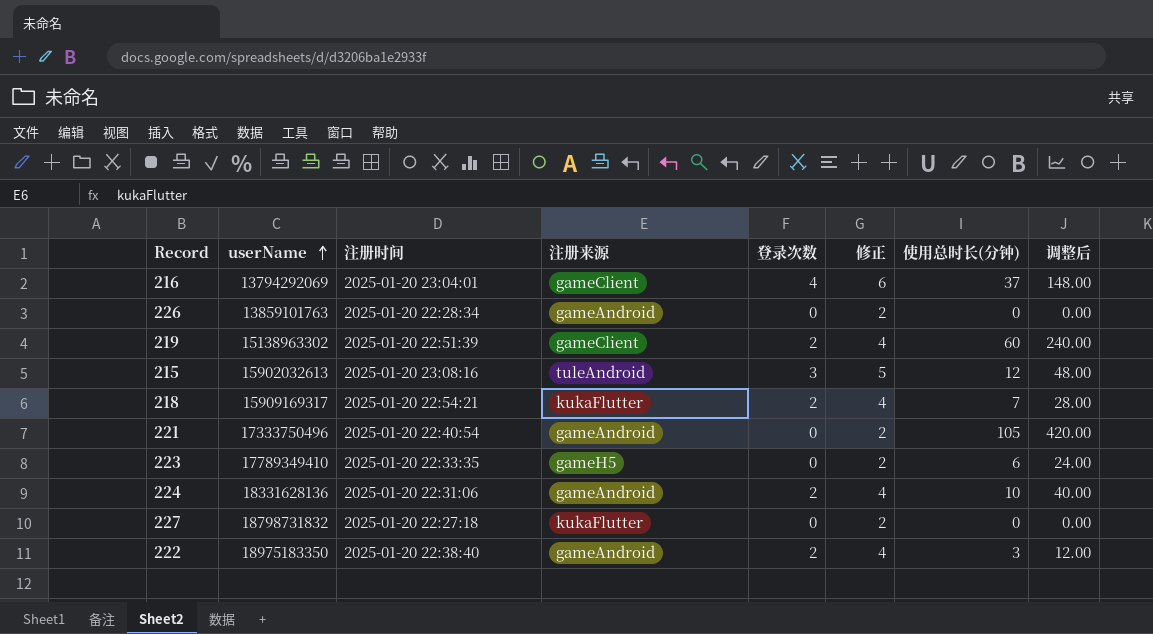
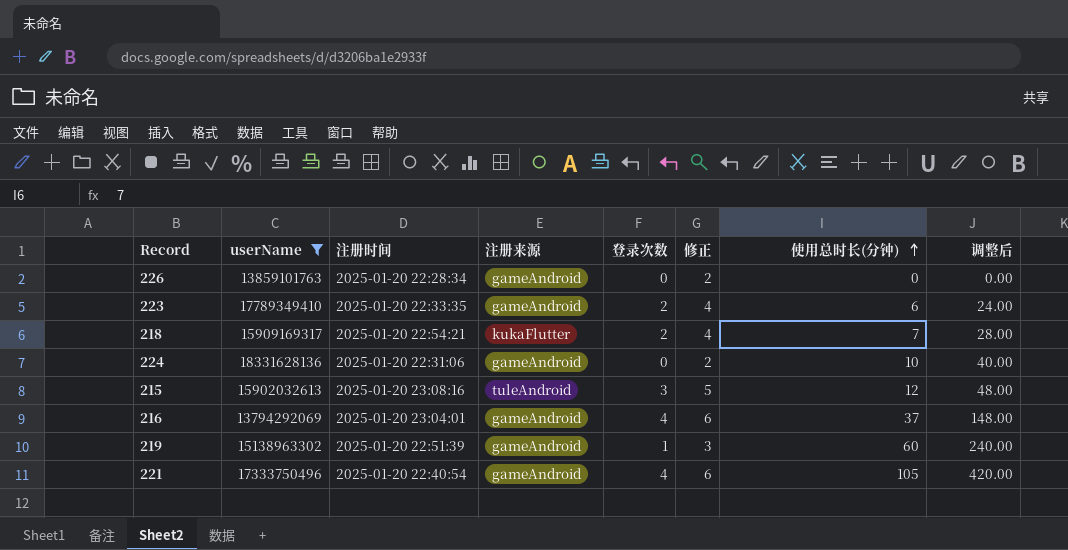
filter: none -> userName <= 18331628136
row order: userName ascending -> 使用总时长(分钟) ascending
223 | 注册来源: gameH5 -> gameAndroid
223 | 登录次数: 0 -> 2
223 | 修正: 2 -> 4
224 | 登录次数: 2 -> 0
224 | 修正: 4 -> 2
216 | 注册来源: gameClient -> gameAndroid
219 | 注册来源: gameClient -> gameAndroid
219 | 登录次数: 2 -> 1
219 | 修正: 4 -> 3
221 | 登录次数: 0 -> 4
221 | 修正: 2 -> 6

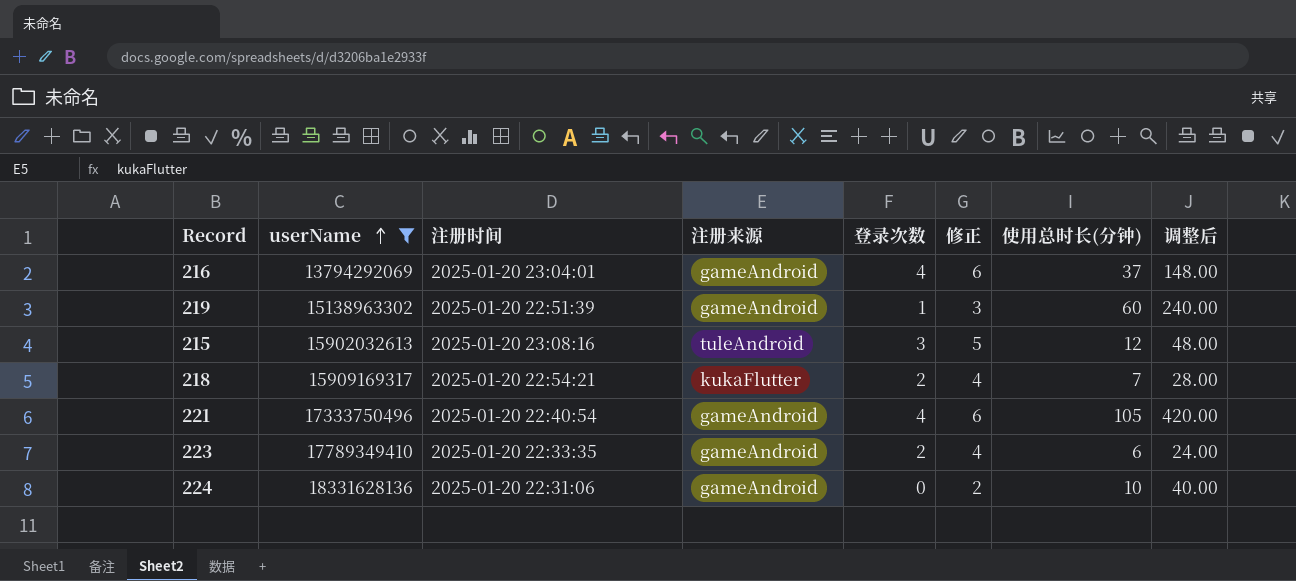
row order: 使用总时长(分钟) ascending -> userName ascending
row 226: 13859101763 | 2025-01-20 22:28:34 | gameAndroid | 0 | 2 | 0 | 0.00 -> none

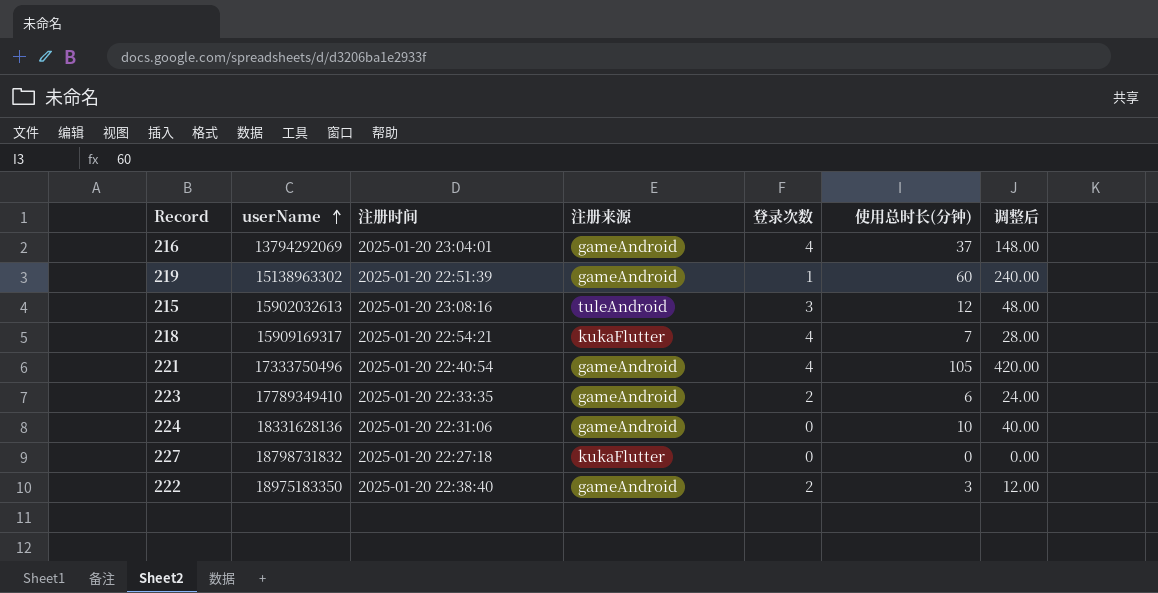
filter: userName <= 18331628136 -> none
column 修正 | formula: [登录次数] + 2 -> none
218 | 登录次数: 2 -> 4

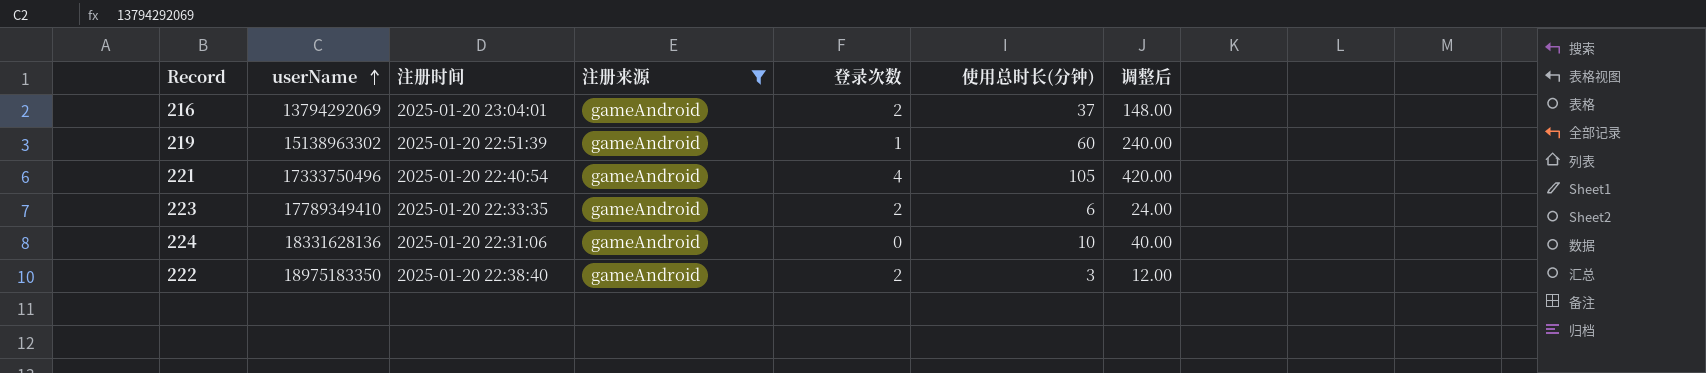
filter: none -> 注册来源 = gameAndroid
216 | 登录次数: 4 -> 2

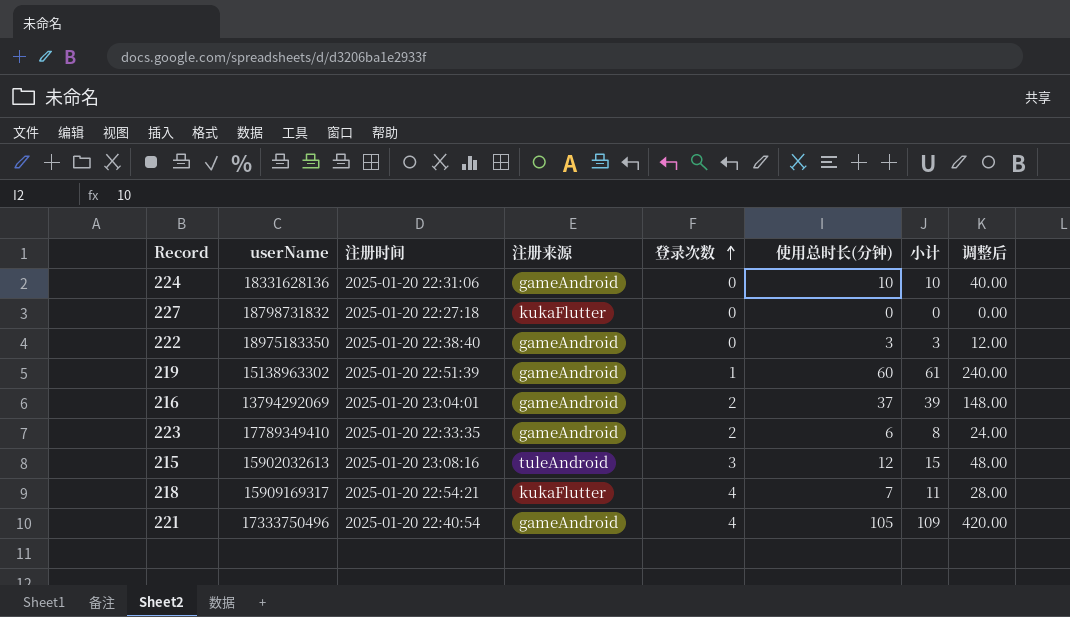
filter: 注册来源 = gameAndroid -> none
row order: userName ascending -> 登录次数 ascending
column 小计 | formula: none -> [登录次数] + [使用总时长(分钟)]
222 | 登录次数: 2 -> 0

